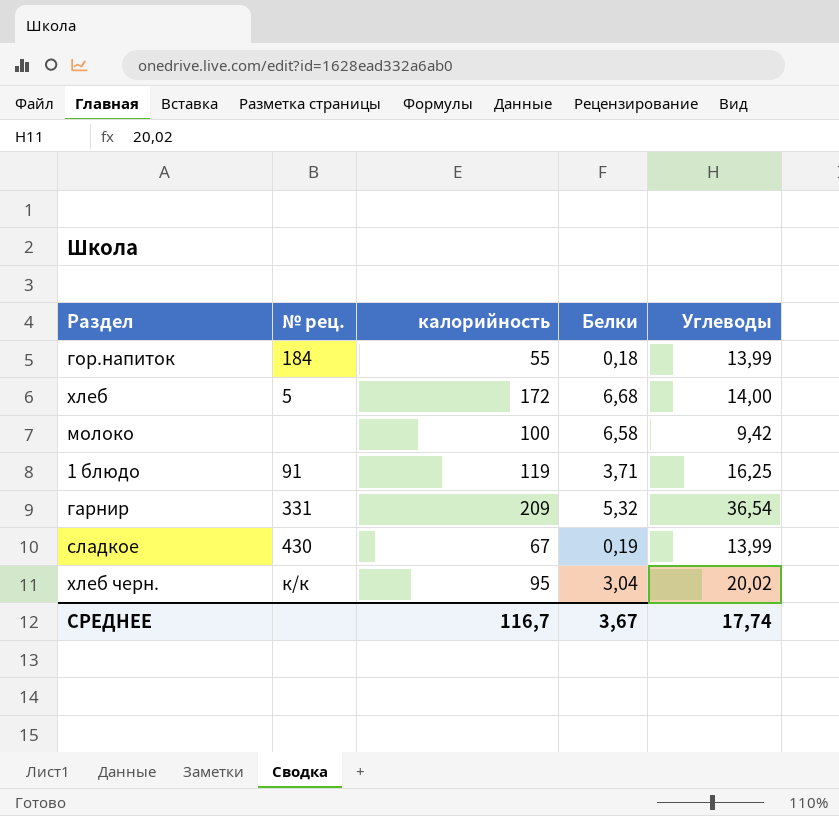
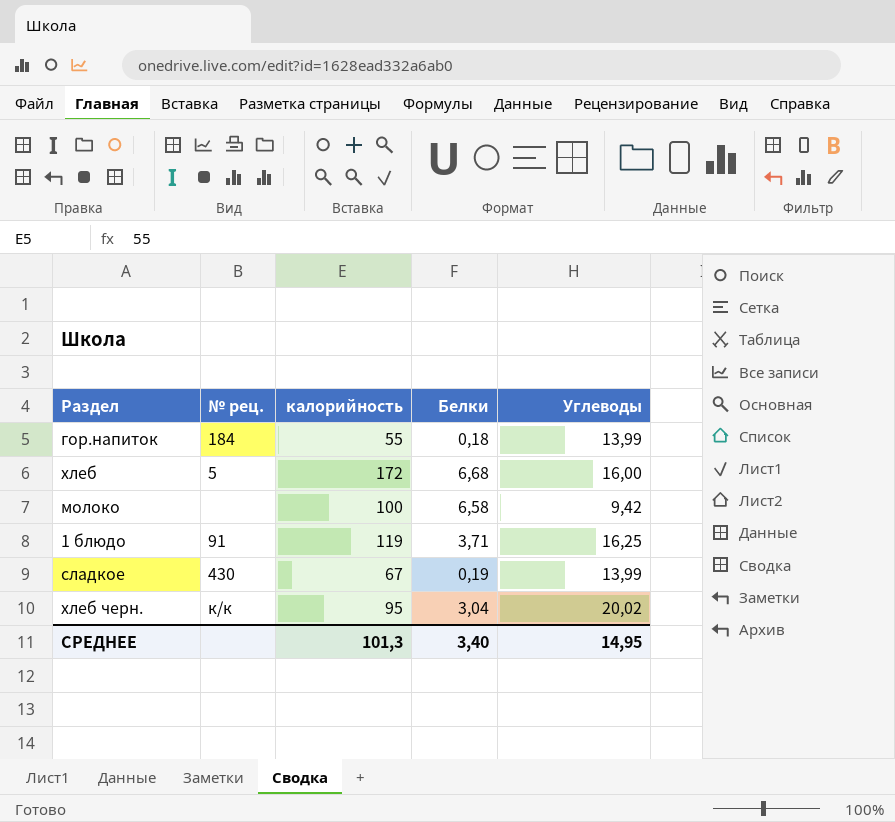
row гарнир: 331 | 209 | 5,32 | 36,54 -> none
хлеб | Углеводы: 14,00 -> 16,00
СРЕДНЕЕ | калорийность: 116,7 -> 101,3
СРЕДНЕЕ | Белки: 3,67 -> 3,40
СРЕДНЕЕ | Углеводы: 17,74 -> 14,95

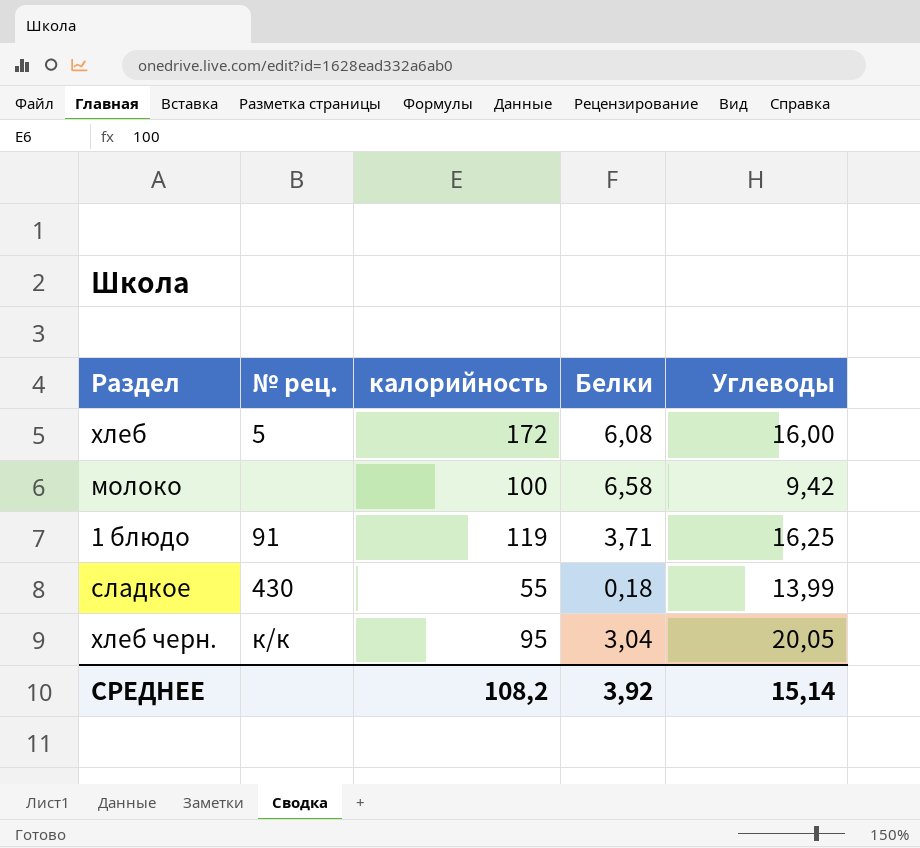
row гор.напиток: 184 | 55 | 0,18 | 13,99 -> none
хлеб | Белки: 6,68 -> 6,08
сладкое | калорийность: 67 -> 55
сладкое | Белки: 0,19 -> 0,18
хлеб черн. | Углеводы: 20,02 -> 20,05
СРЕДНЕЕ | калорийность: 101,3 -> 108,2
СРЕДНЕЕ | Белки: 3,40 -> 3,92
СРЕДНЕЕ | Углеводы: 14,95 -> 15,14

